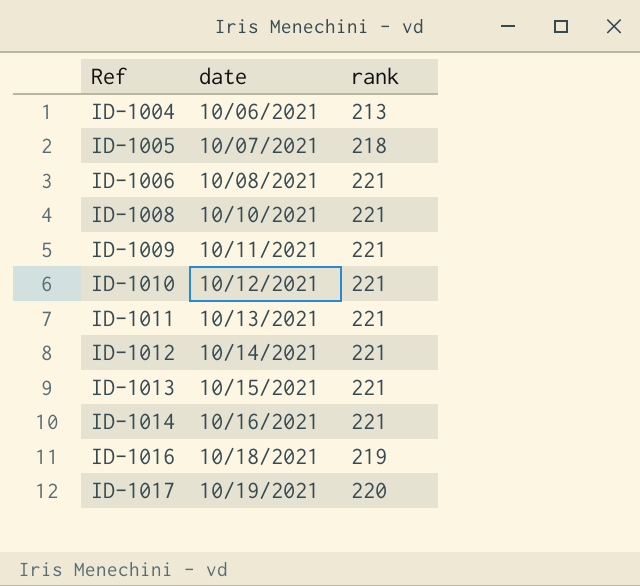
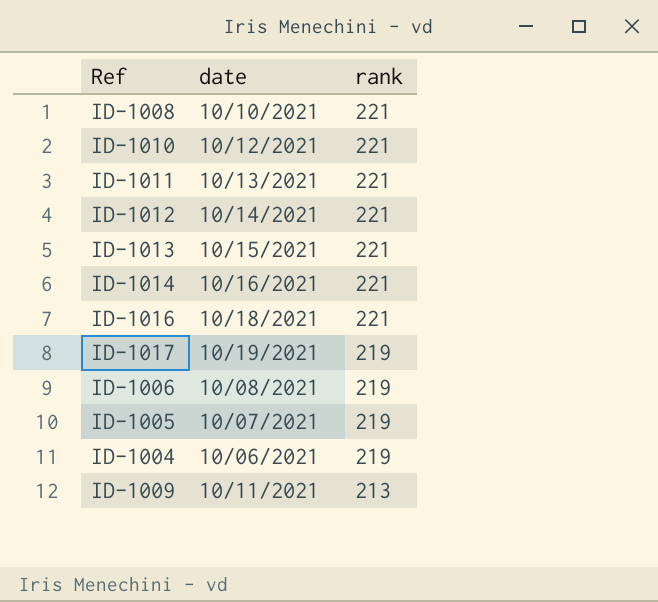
row order: Ref ascending -> rank descending
ID-1016 | rank: 219 -> 221
ID-1017 | rank: 220 -> 219
ID-1006 | rank: 221 -> 219
ID-1005 | rank: 218 -> 219
ID-1004 | rank: 213 -> 219
ID-1009 | rank: 221 -> 213

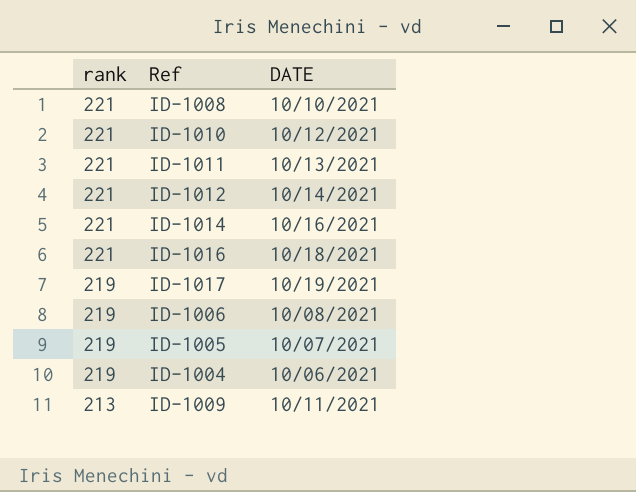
column rank | position: 3 -> 1
column name: date -> DATE
row ID-1013: 10/15/2021 | 221 -> none

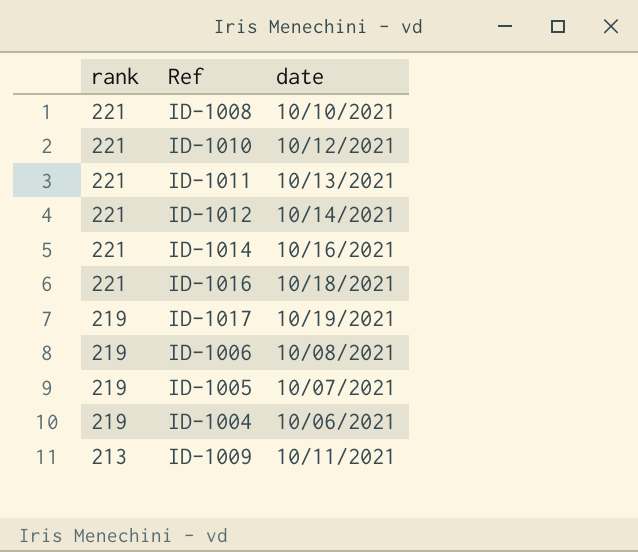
column name: DATE -> date

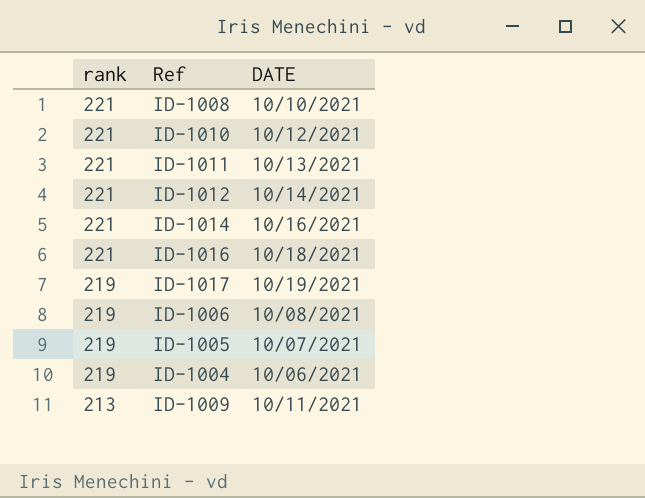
column name: date -> DATE

